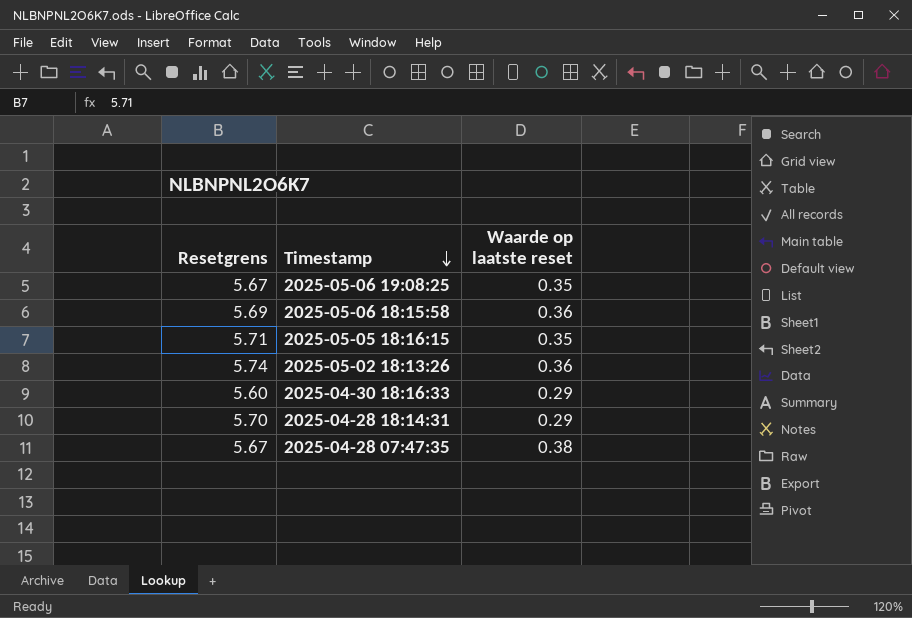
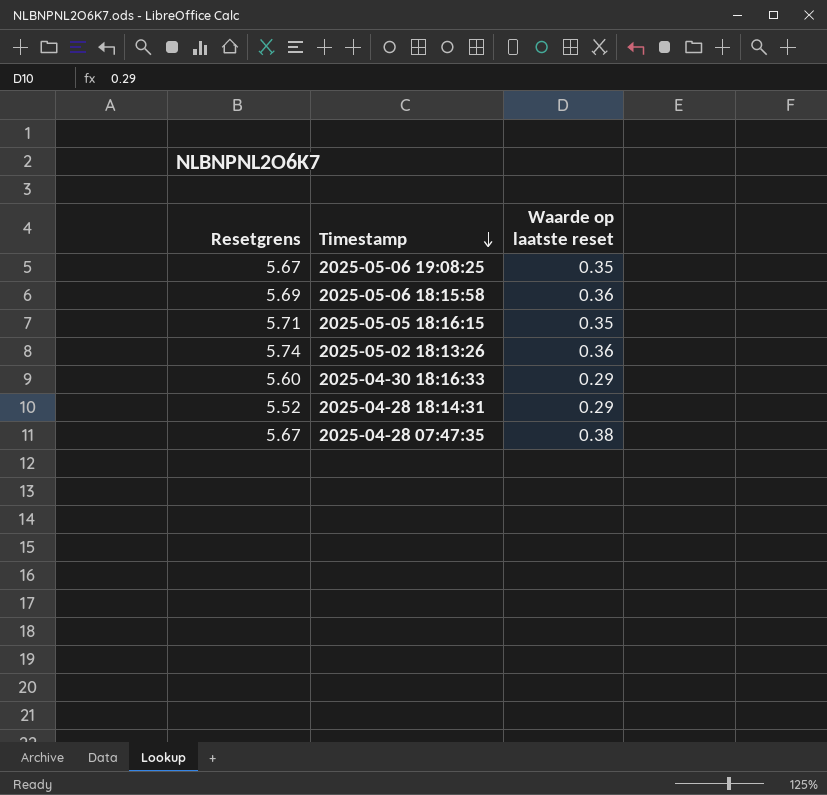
2025-04-28 18:14:31 | Resetgrens: 5.70 -> 5.52

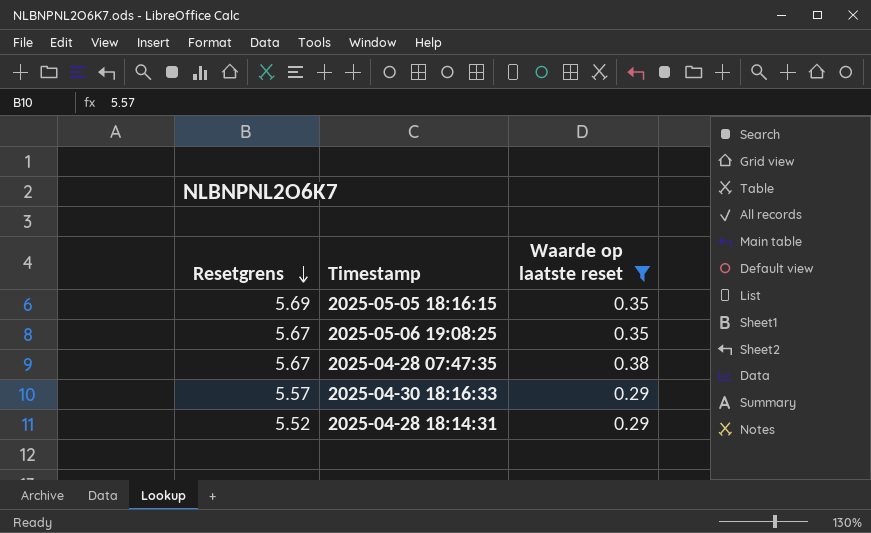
filter: none -> Waarde op laatste reset != 0.36
row order: Timestamp descending -> Resetgrens descending
2025-05-05 18:16:15 | Resetgrens: 5.71 -> 5.69
2025-04-30 18:16:33 | Resetgrens: 5.60 -> 5.57

